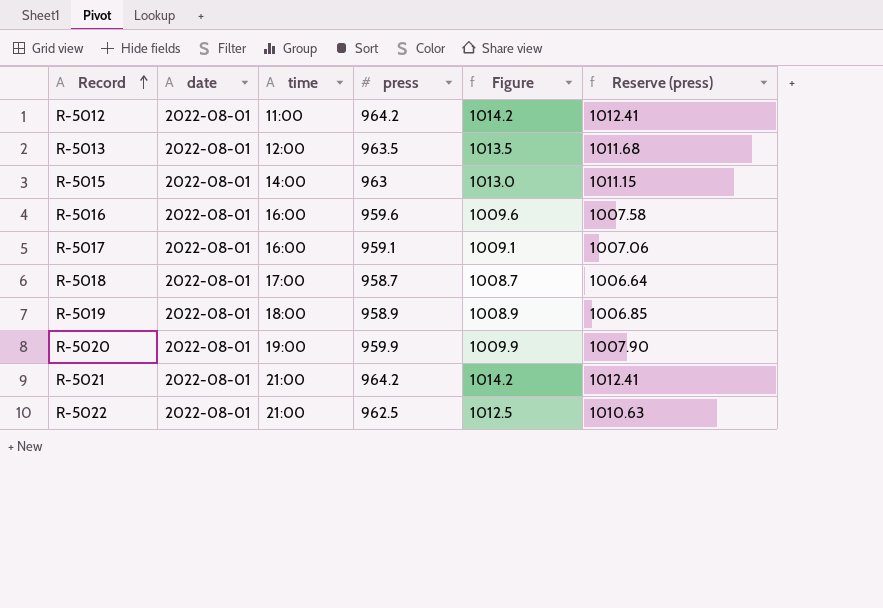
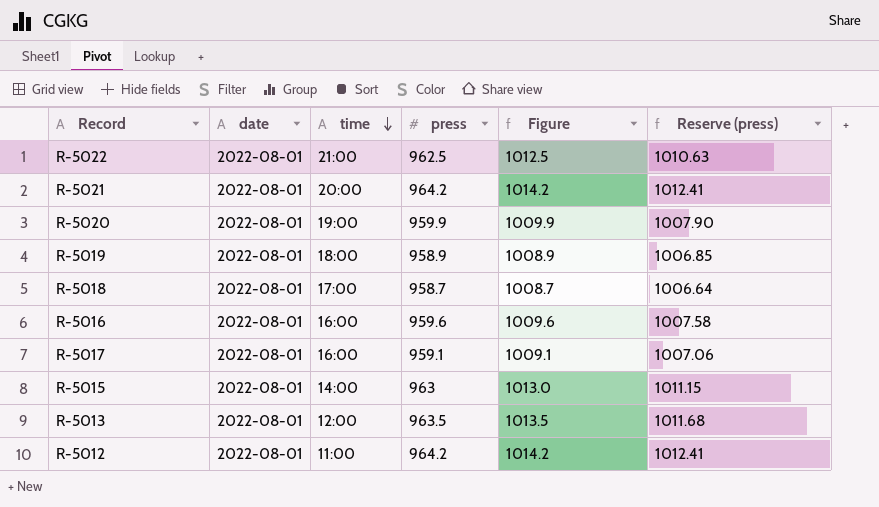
row order: Record ascending -> time descending
R-5021 | time: 21:00 -> 20:00

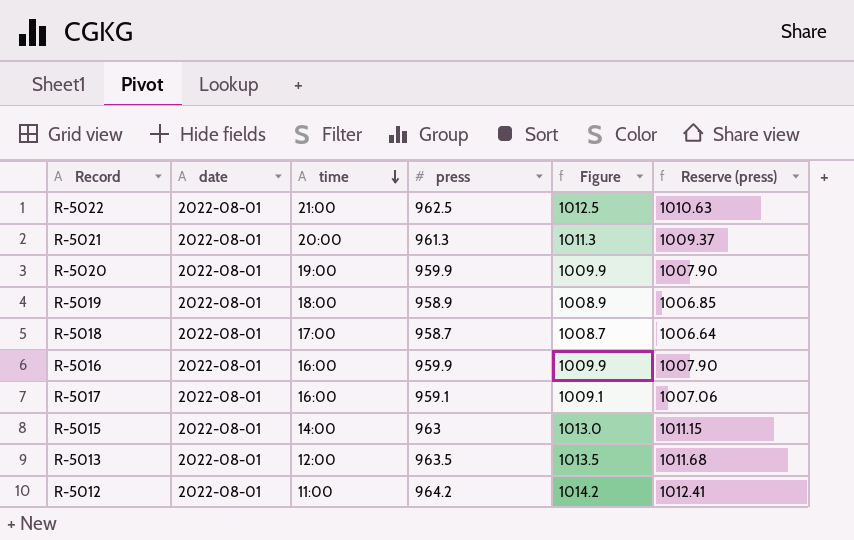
R-5021 | press: 964.2 -> 961.3
R-5021 | Figure: 1014.2 -> 1011.3
R-5021 | Reserve (press): 1012.41 -> 1009.37
R-5016 | press: 959.6 -> 959.9
R-5016 | Figure: 1009.6 -> 1009.9
R-5016 | Reserve (press): 1007.58 -> 1007.90

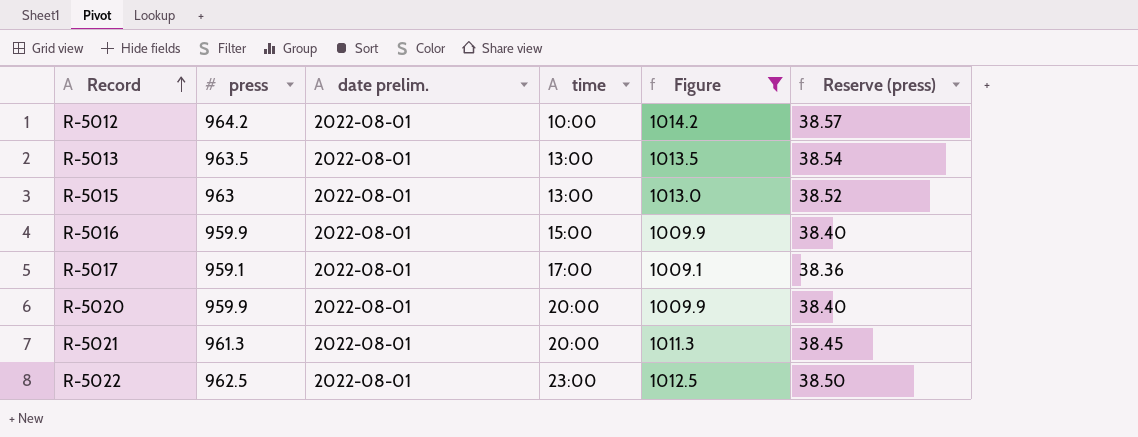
filter: none -> Figure >= 1009.1
row order: time descending -> Record ascending
column press | position: 4 -> 2
column name: date -> date prelim.
column Reserve (press) | formula: [press] * 1.05 -> [press] * 0.04
R-5012 | time: 11:00 -> 10:00
R-5013 | time: 12:00 -> 13:00
R-5015 | time: 14:00 -> 13:00
R-5016 | time: 16:00 -> 15:00
R-5017 | time: 16:00 -> 17:00
R-5020 | time: 19:00 -> 20:00
R-5022 | time: 21:00 -> 23:00

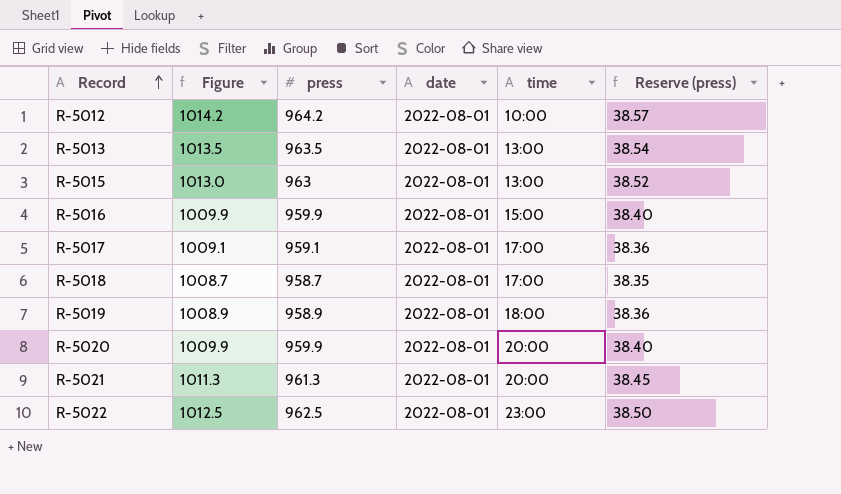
filter: Figure >= 1009.1 -> none
column Figure | position: 5 -> 2
column name: date prelim. -> date

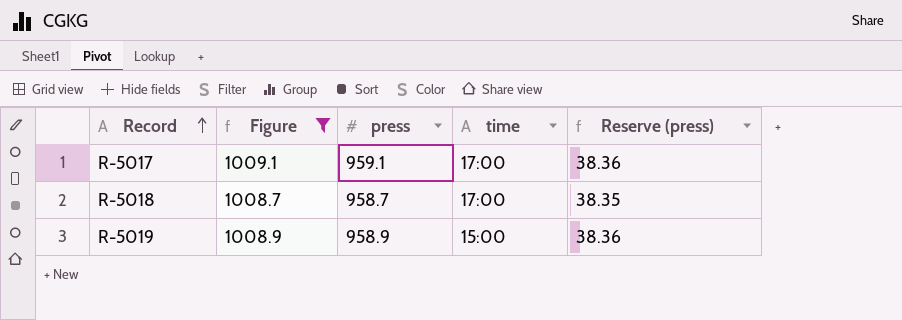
filter: none -> Figure <= 1009.1
column date | position: 4 -> none
R-5019 | time: 18:00 -> 15:00

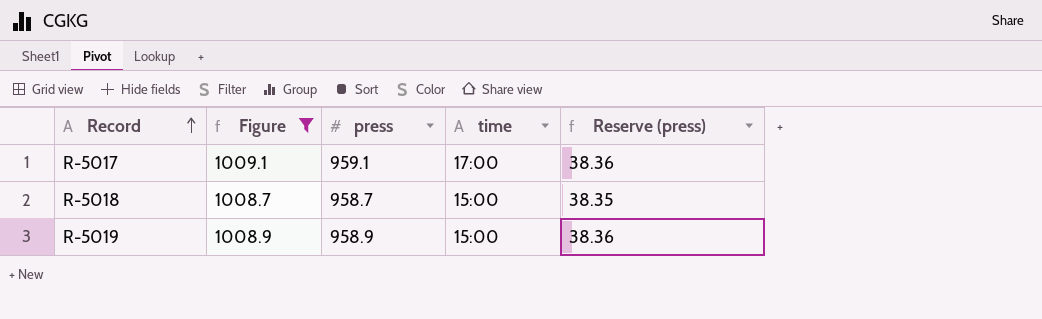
R-5018 | time: 17:00 -> 15:00

